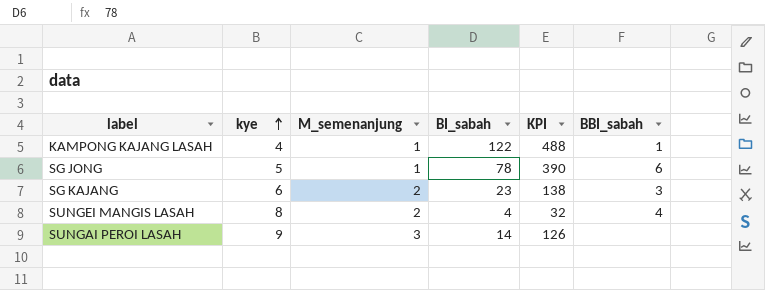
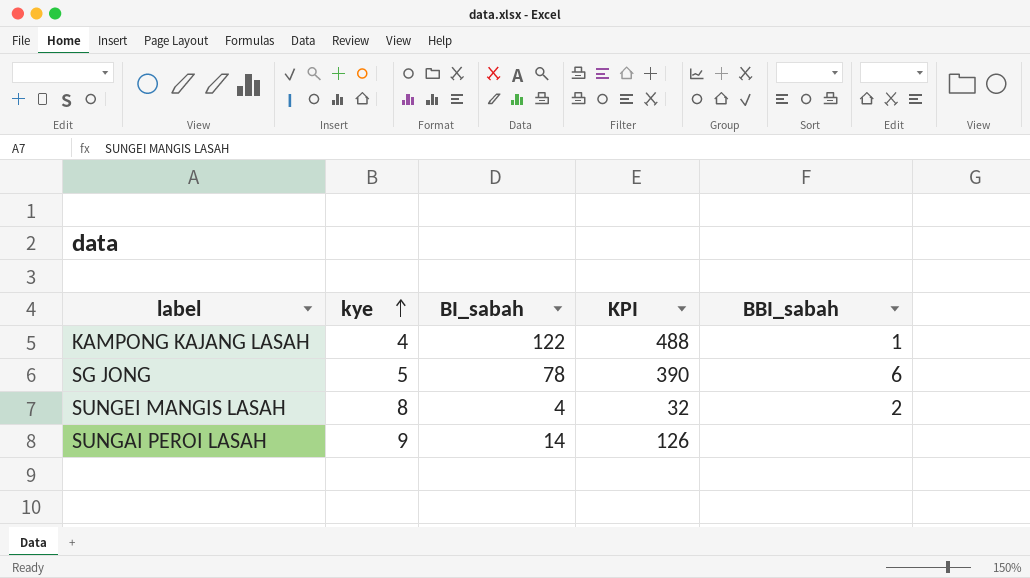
column M_semenanjung | position: 3 -> none
row SG KAJANG: 6 | 2 | 23 | 138 | 3 -> none
SUNGEI MANGIS LASAH | BBI_sabah: 4 -> 2

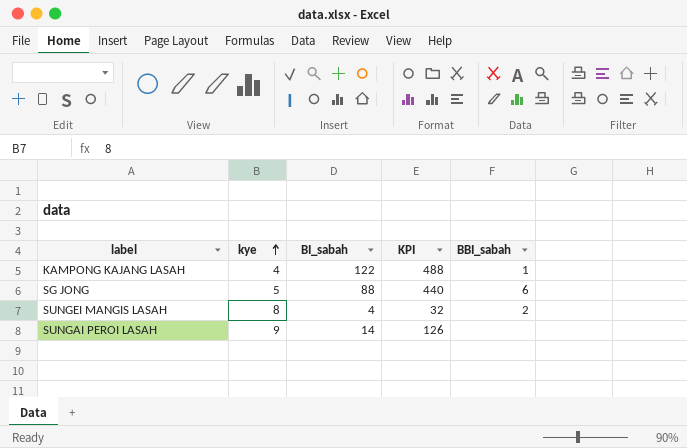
SG JONG | BI_sabah: 78 -> 88
SG JONG | KPI: 390 -> 440

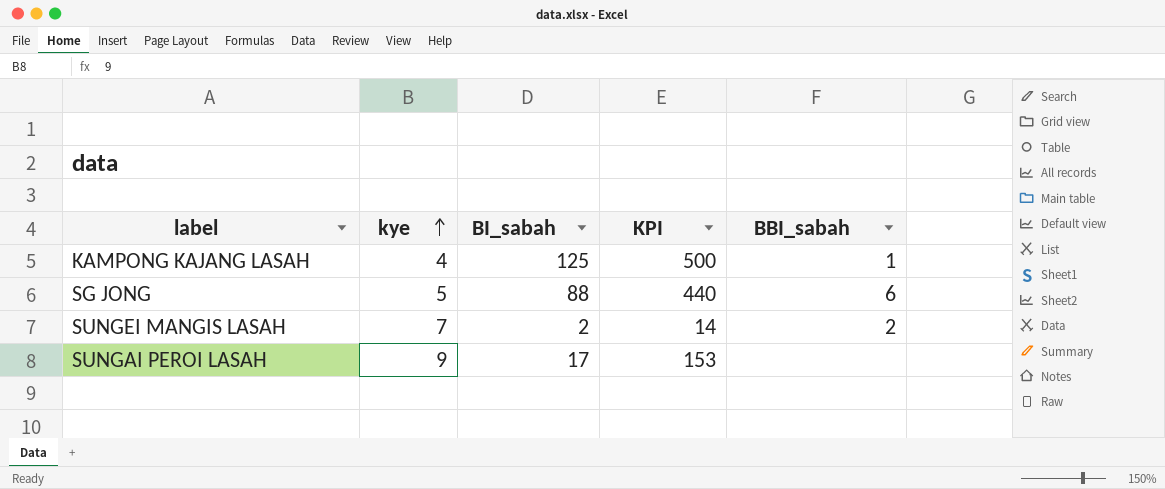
KAMPONG KAJANG LASAH | BI_sabah: 122 -> 125
KAMPONG KAJANG LASAH | KPI: 488 -> 500
SUNGEI MANGIS LASAH | kye: 8 -> 7
SUNGEI MANGIS LASAH | BI_sabah: 4 -> 2
SUNGEI MANGIS LASAH | KPI: 32 -> 14
SUNGAI PEROI LASAH | BI_sabah: 14 -> 17
SUNGAI PEROI LASAH | KPI: 126 -> 153

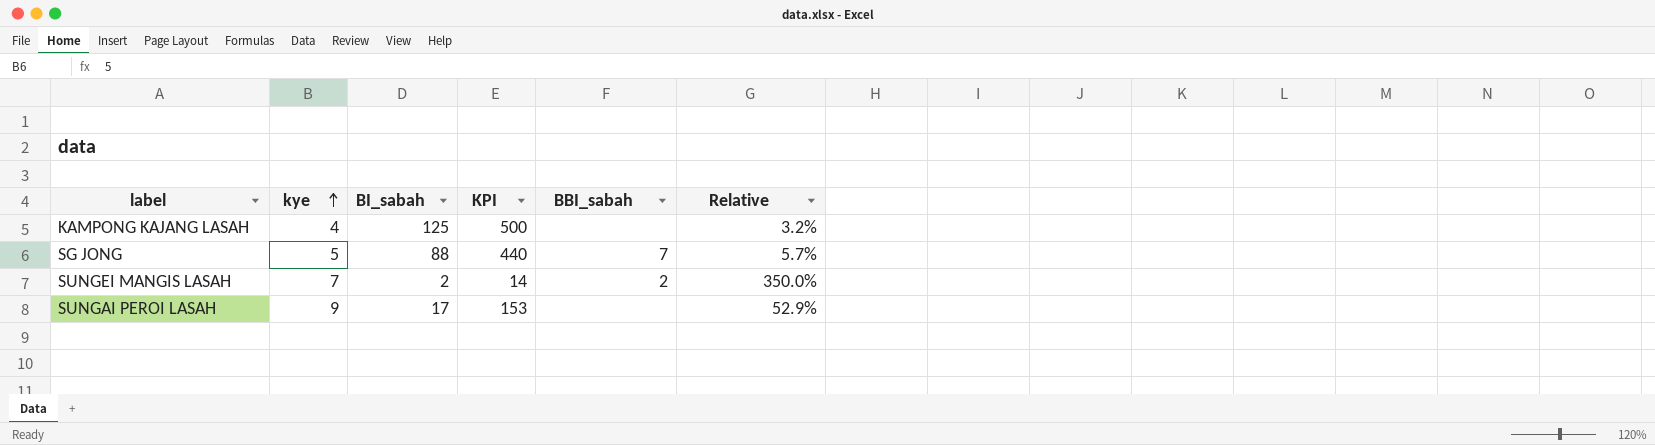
column Relative | formula: none -> [kye] / [BI_sabah]
KAMPONG KAJANG LASAH | BBI_sabah: 1 -> none
SG JONG | BBI_sabah: 6 -> 7

